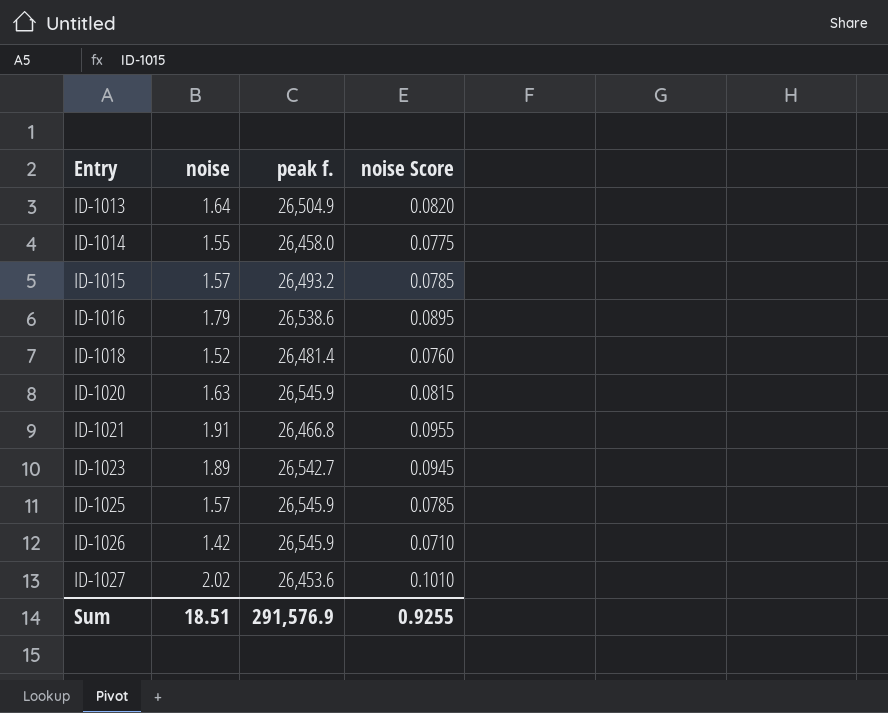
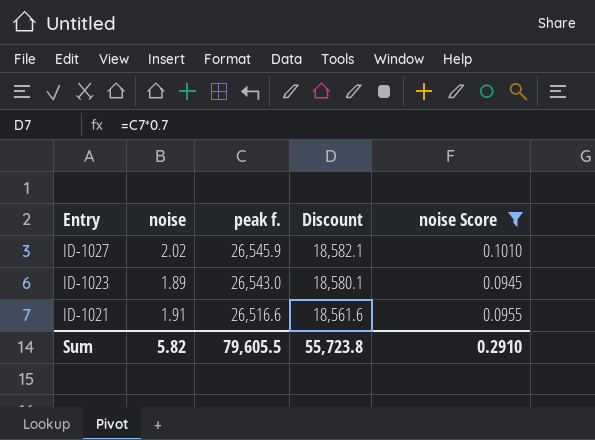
filter: none -> noise Score >= 0.0945
row order: Entry ascending -> Entry descending
column Discount | formula: none -> [peak f.] * 0.7
ID-1027 | peak f.: 26,453.6 -> 26,545.9
ID-1023 | peak f.: 26,542.7 -> 26,543.0
ID-1021 | peak f.: 26,466.8 -> 26,516.6
Sum | noise: 18.51 -> 5.82
Sum | peak f.: 291,576.9 -> 79,605.5
Sum | noise Score: 0.9255 -> 0.2910

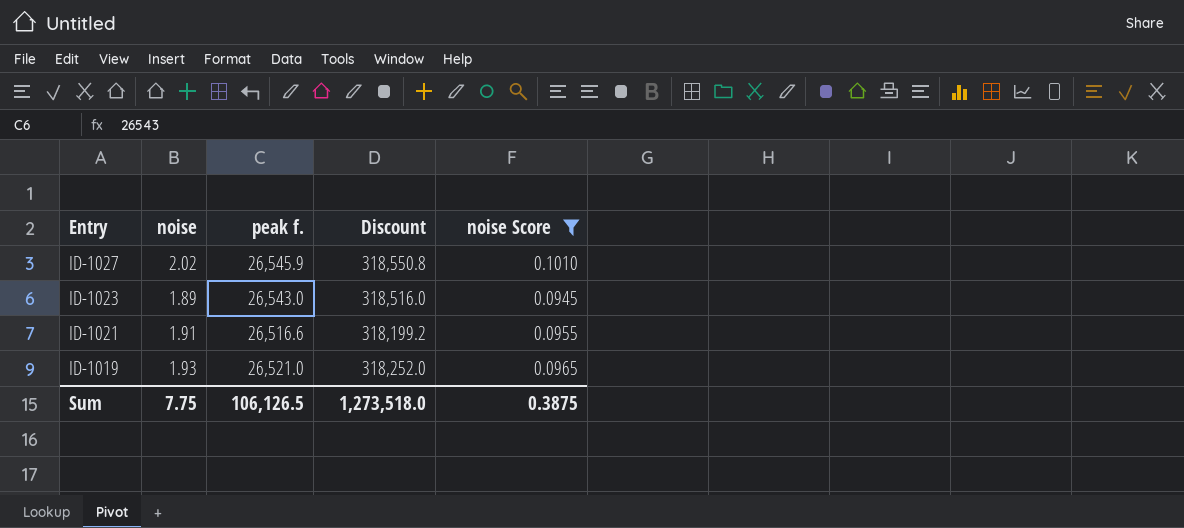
column Discount | formula: [peak f.] * 0.7 -> [peak f.] * 12
row ID-1019: none -> 1.93 | 26,521.0 | 318,252.0 | 0.0965
Sum | noise: 5.82 -> 7.75
Sum | peak f.: 79,605.5 -> 106,126.5
Sum | Discount: 55,723.8 -> 1,273,518.0
Sum | noise Score: 0.2910 -> 0.3875

